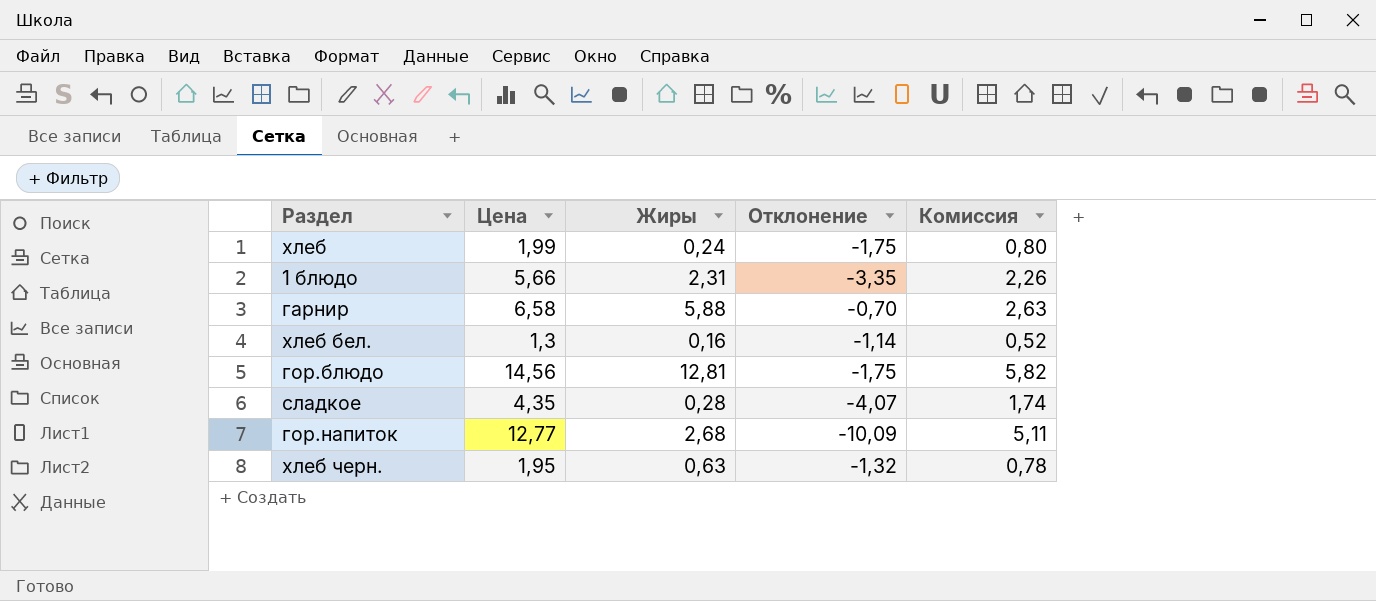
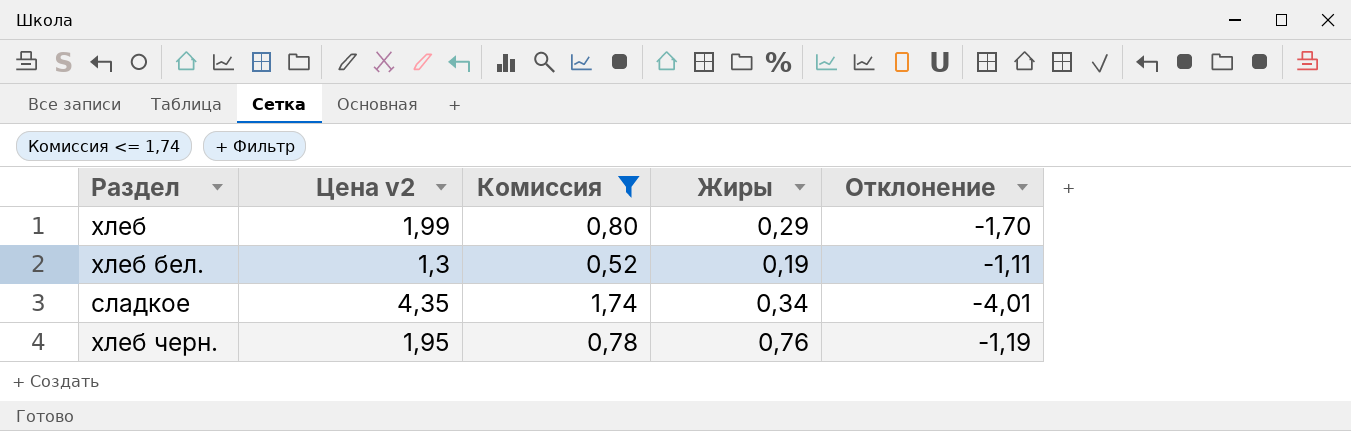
filter: none -> Комиссия <= 1,74
column name: Цена -> Цена v2
column Комиссия | position: 5 -> 3
хлеб | Жиры: 0,24 -> 0,29
хлеб | Отклонение: -1,75 -> -1,70
хлеб бел. | Жиры: 0,16 -> 0,19
хлеб бел. | Отклонение: -1,14 -> -1,11
сладкое | Жиры: 0,28 -> 0,34
сладкое | Отклонение: -4,07 -> -4,01
хлеб черн. | Жиры: 0,63 -> 0,76
хлеб черн. | Отклонение: -1,32 -> -1,19

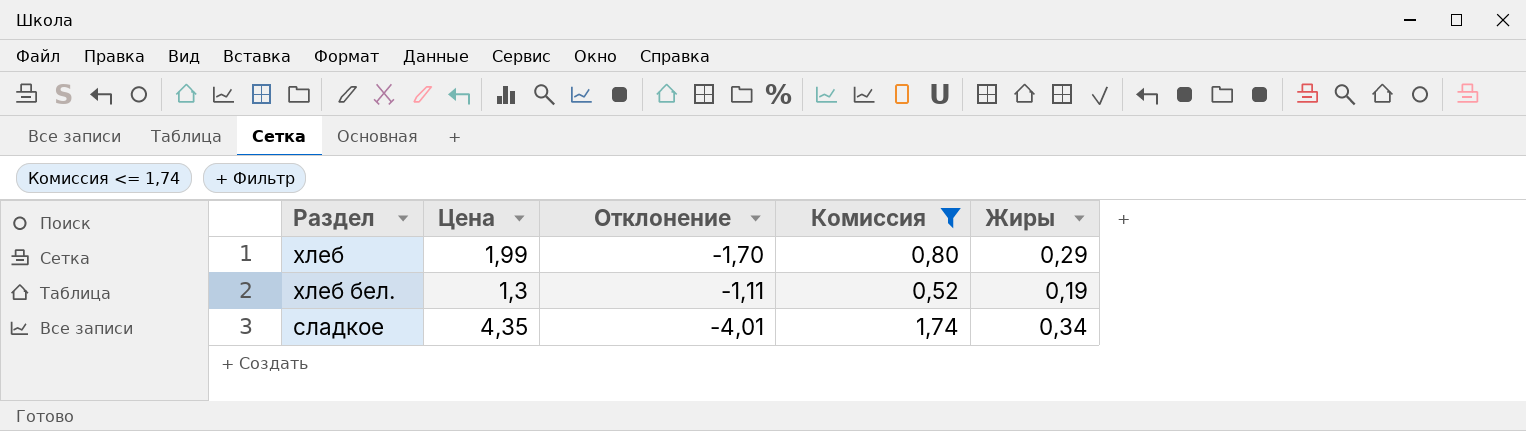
column name: Цена v2 -> Цена
column Отклонение | position: 5 -> 3
row хлеб черн.: 1,95 | 0,78 | 0,76 | -1,19 -> none

